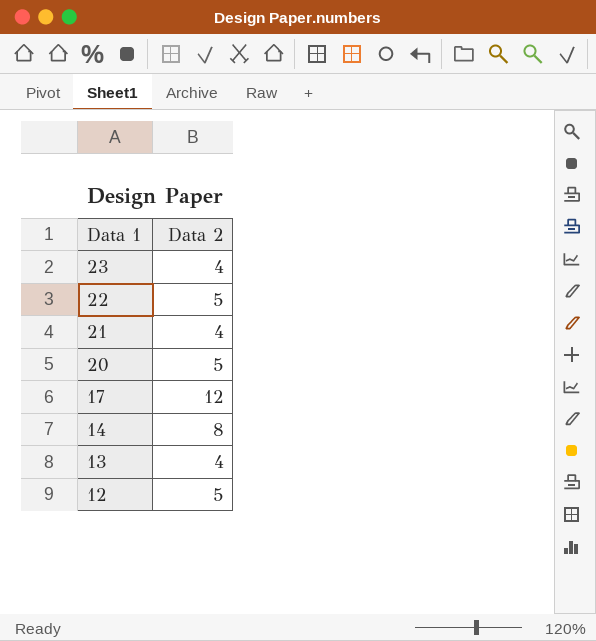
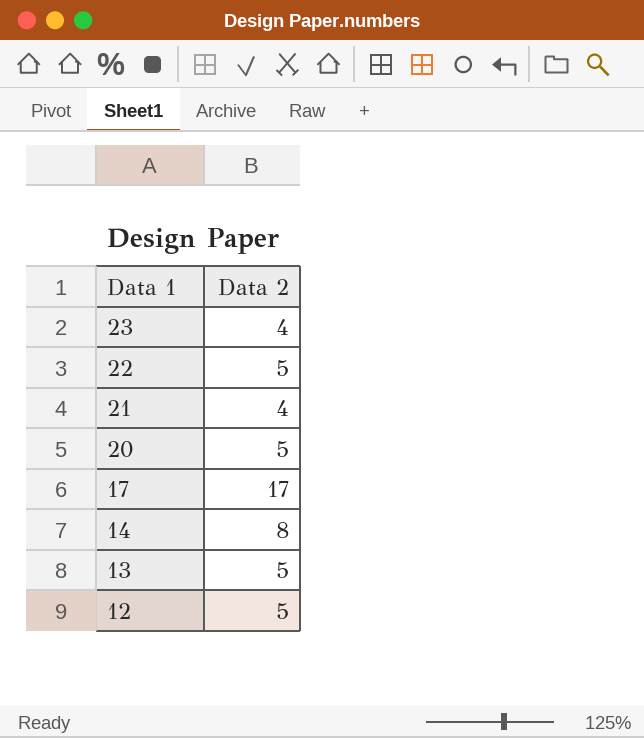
17 | Data 2: 12 -> 17
13 | Data 2: 4 -> 5

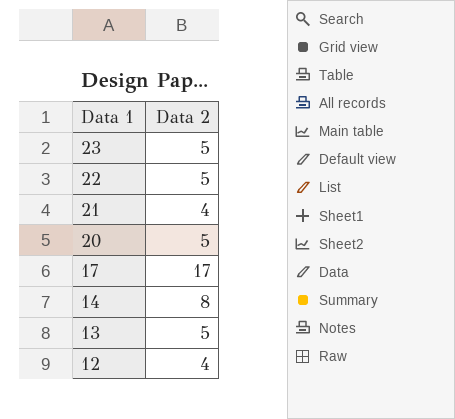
23 | Data 2: 4 -> 5
12 | Data 2: 5 -> 4

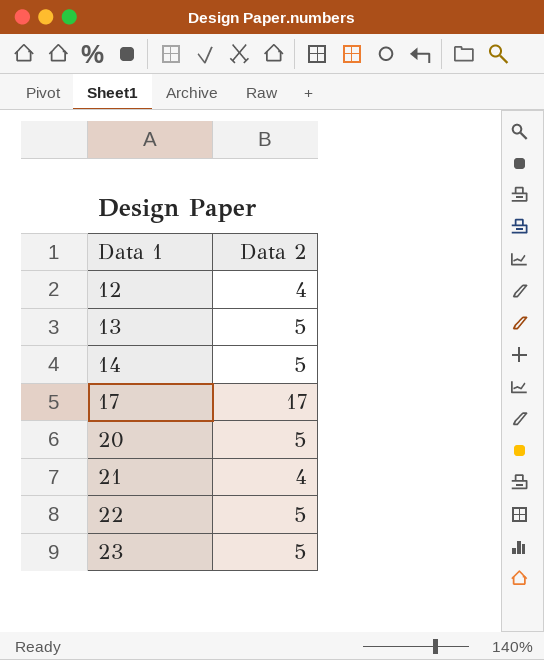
row order: Data 1 descending -> Data 1 ascending
14 | Data 2: 8 -> 5

